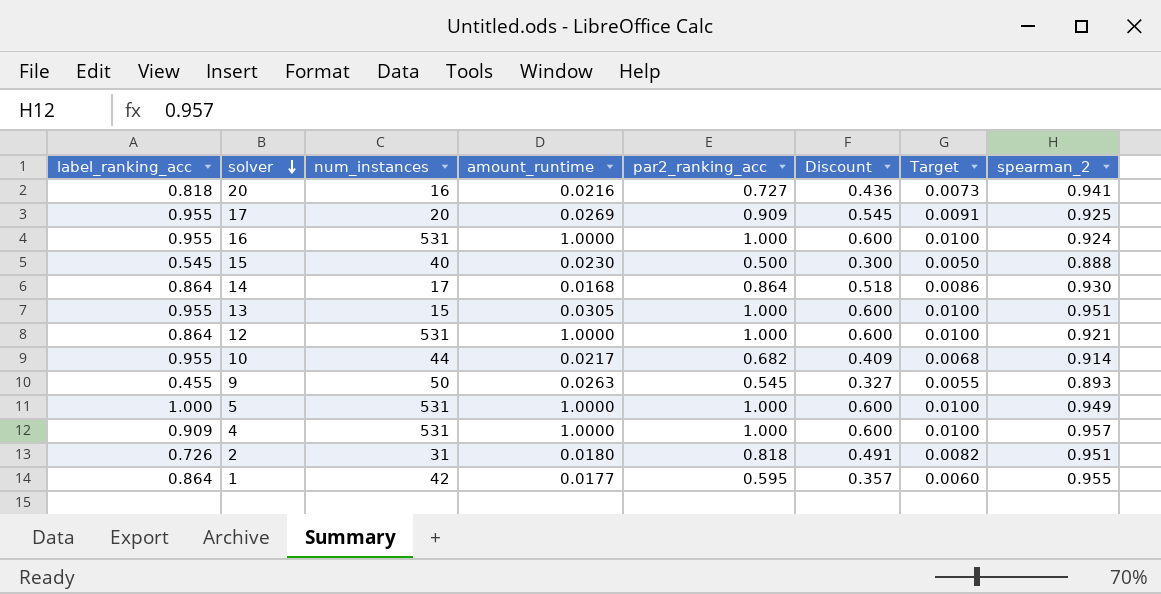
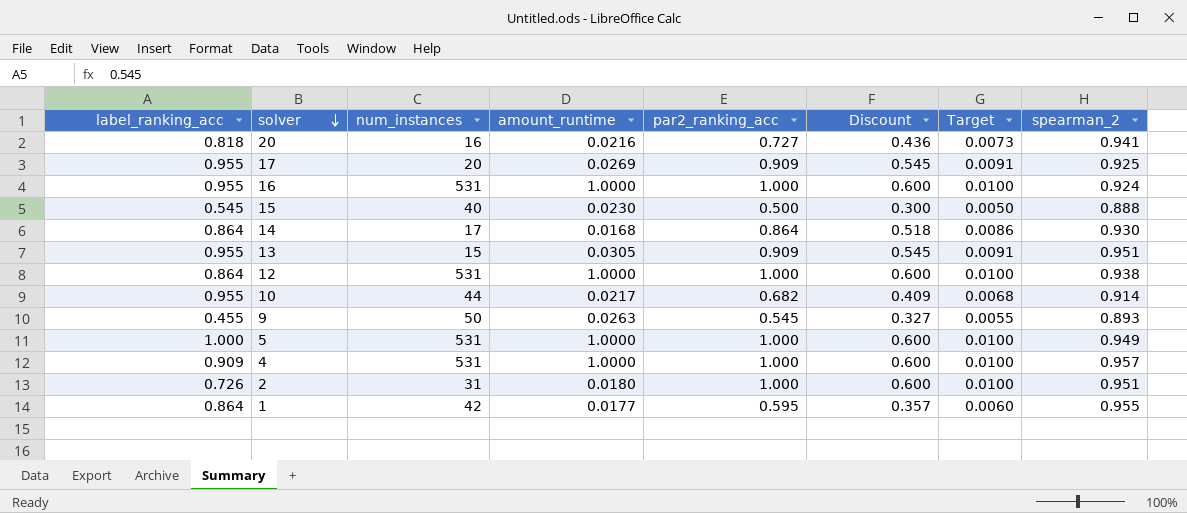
13 | par2_ranking_acc: 1.000 -> 0.909
13 | Discount: 0.600 -> 0.545
13 | Target: 0.0100 -> 0.0091
12 | spearman_2: 0.921 -> 0.938
2 | par2_ranking_acc: 0.818 -> 1.000
2 | Discount: 0.491 -> 0.600
2 | Target: 0.0082 -> 0.0100

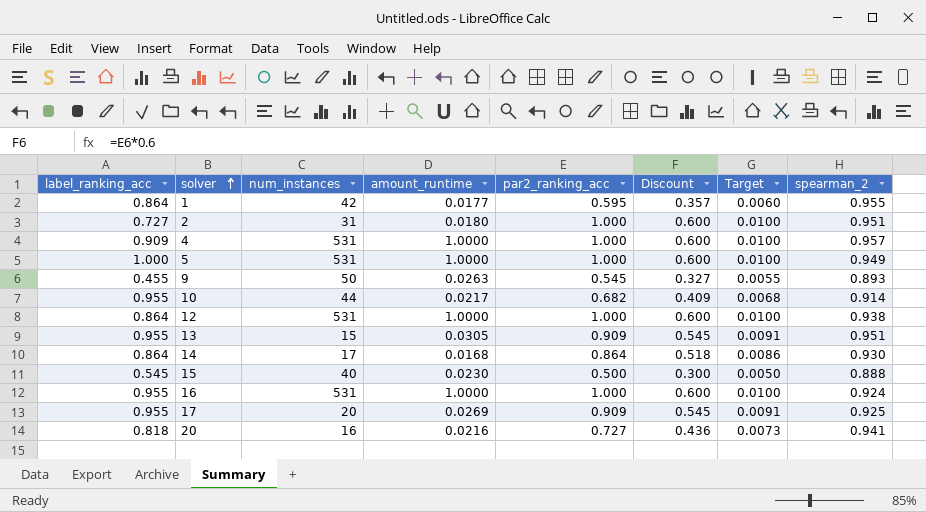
row order: solver descending -> solver ascending
2 | label_ranking_acc: 0.726 -> 0.727

